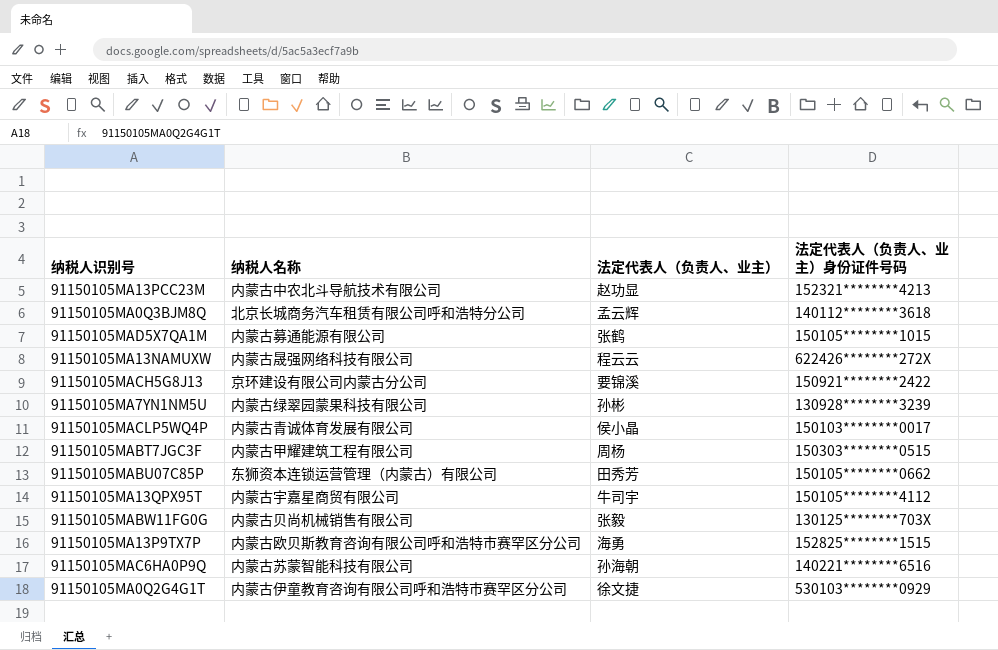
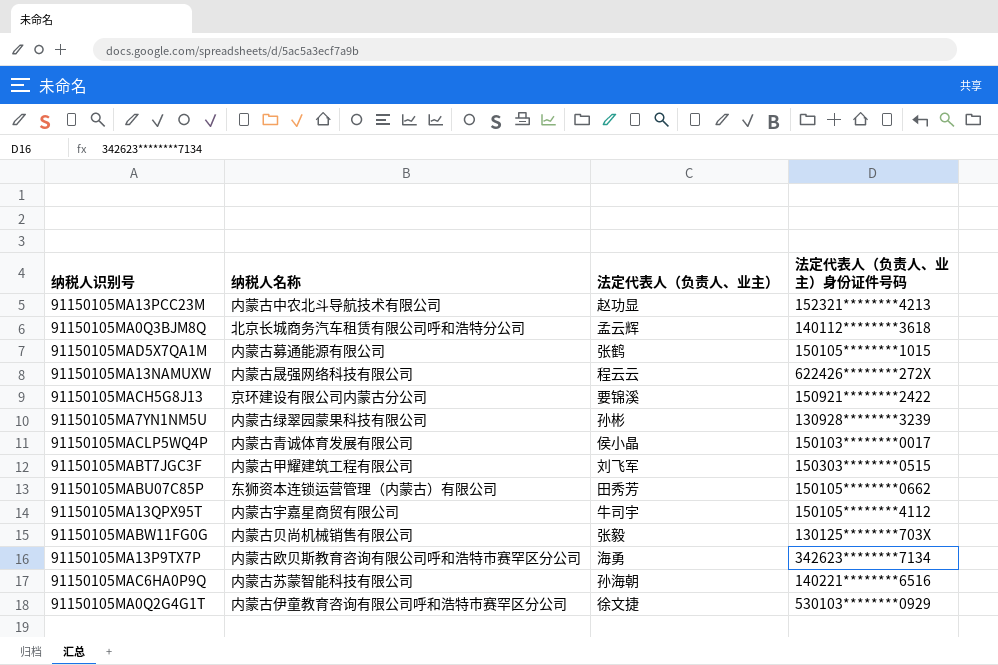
91150105MABT7JGC3F | 法定代表人（负责人、业主）: 周杨 -> 刘飞军
91150105MA13P9TX7P | 法定代表人（负责人、业主）身份证件号码: 152825********1515 -> 342623********7134

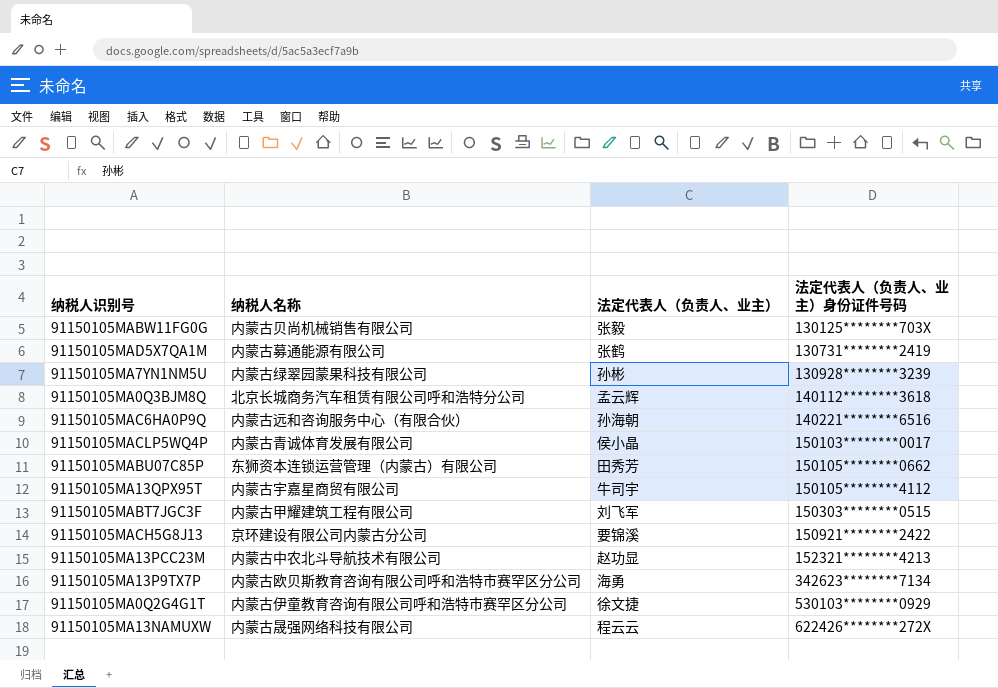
row order: none -> 法定代表人（负责人、业主）身份证件号码 ascending
91150105MAD5X7QA1M | 法定代表人（负责人、业主）身份证件号码: 150105********1015 -> 130731********2419
91150105MAC6HA0P9Q | 纳税人名称: 内蒙古苏蒙智能科技有限公司 -> 内蒙古远和咨询服务中心（有限合伙）

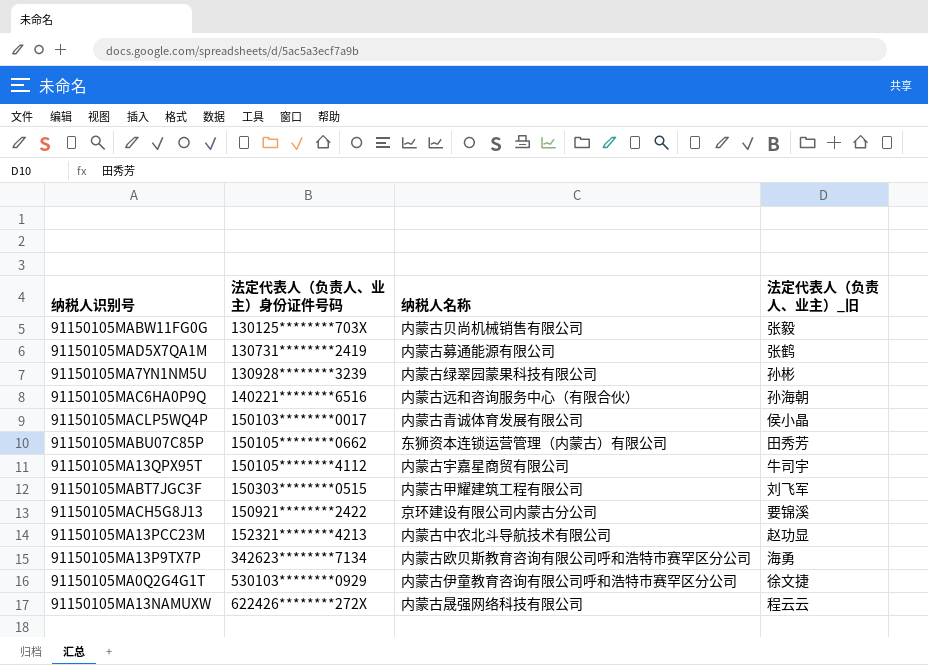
column 法定代表人（负责人、业主）身份证件号码 | position: 4 -> 2
column name: 法定代表人（负责人、业主） -> 法定代表人（负责人、业主）_旧
row 91150105MA0Q3BJM8Q: 北京长城商务汽车租赁有限公司呼和浩特分公司 | 孟云辉 | 140112********3618 -> none

